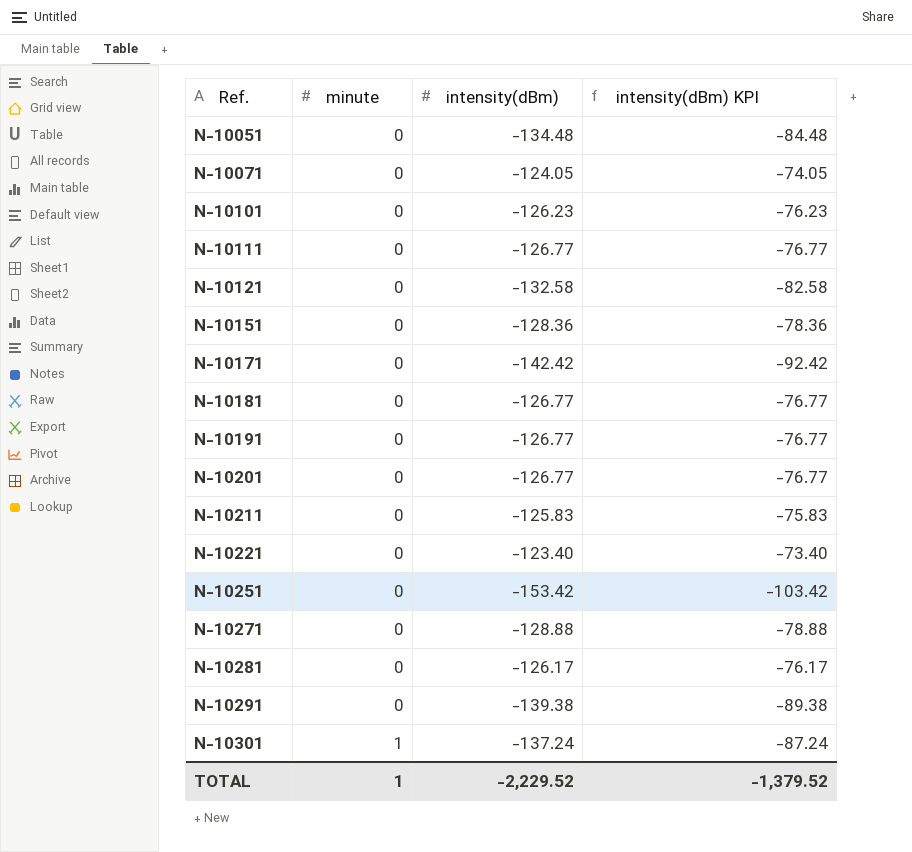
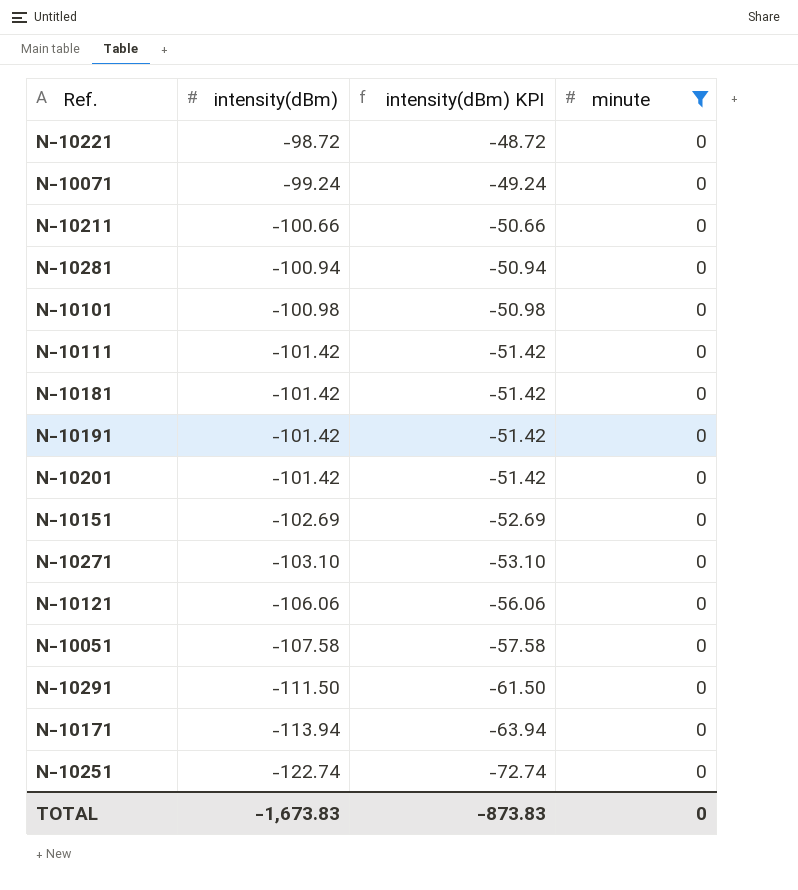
filter: none -> minute = 0
row order: Ref. ascending -> intensity(dBm) descending
column minute | position: 2 -> 4
N-10221 | intensity(dBm): -123.40 -> -98.72
N-10221 | intensity(dBm) KPI: -73.40 -> -48.72
N-10071 | intensity(dBm): -124.05 -> -99.24
N-10071 | intensity(dBm) KPI: -74.05 -> -49.24
N-10211 | intensity(dBm): -125.83 -> -100.66
N-10211 | intensity(dBm) KPI: -75.83 -> -50.66
N-10281 | intensity(dBm): -126.17 -> -100.94
N-10281 | intensity(dBm) KPI: -76.17 -> -50.94
N-10101 | intensity(dBm): -126.23 -> -100.98
N-10101 | intensity(dBm) KPI: -76.23 -> -50.98
N-10111 | intensity(dBm): -126.77 -> -101.42
N-10111 | intensity(dBm) KPI: -76.77 -> -51.42
N-10181 | intensity(dBm): -126.77 -> -101.42
N-10181 | intensity(dBm) KPI: -76.77 -> -51.42
N-10191 | intensity(dBm): -126.77 -> -101.42
N-10191 | intensity(dBm) KPI: -76.77 -> -51.42
N-10201 | intensity(dBm): -126.77 -> -101.42
N-10201 | intensity(dBm) KPI: -76.77 -> -51.42
N-10151 | intensity(dBm): -128.36 -> -102.69
N-10151 | intensity(dBm) KPI: -78.36 -> -52.69
N-10271 | intensity(dBm): -128.88 -> -103.10
N-10271 | intensity(dBm) KPI: -78.88 -> -53.10
N-10121 | intensity(dBm): -132.58 -> -106.06
N-10121 | intensity(dBm) KPI: -82.58 -> -56.06
N-10051 | intensity(dBm): -134.48 -> -107.58
N-10051 | intensity(dBm) KPI: -84.48 -> -57.58
N-10291 | intensity(dBm): -139.38 -> -111.50
N-10291 | intensity(dBm) KPI: -89.38 -> -61.50
N-10171 | intensity(dBm): -142.42 -> -113.94
N-10171 | intensity(dBm) KPI: -92.42 -> -63.94
N-10251 | intensity(dBm): -153.42 -> -122.74
N-10251 | intensity(dBm) KPI: -103.42 -> -72.74
TOTAL | intensity(dBm): -2,229.52 -> -1,673.83
TOTAL | intensity(dBm) KPI: -1,379.52 -> -873.83
TOTAL | minute: 1 -> 0

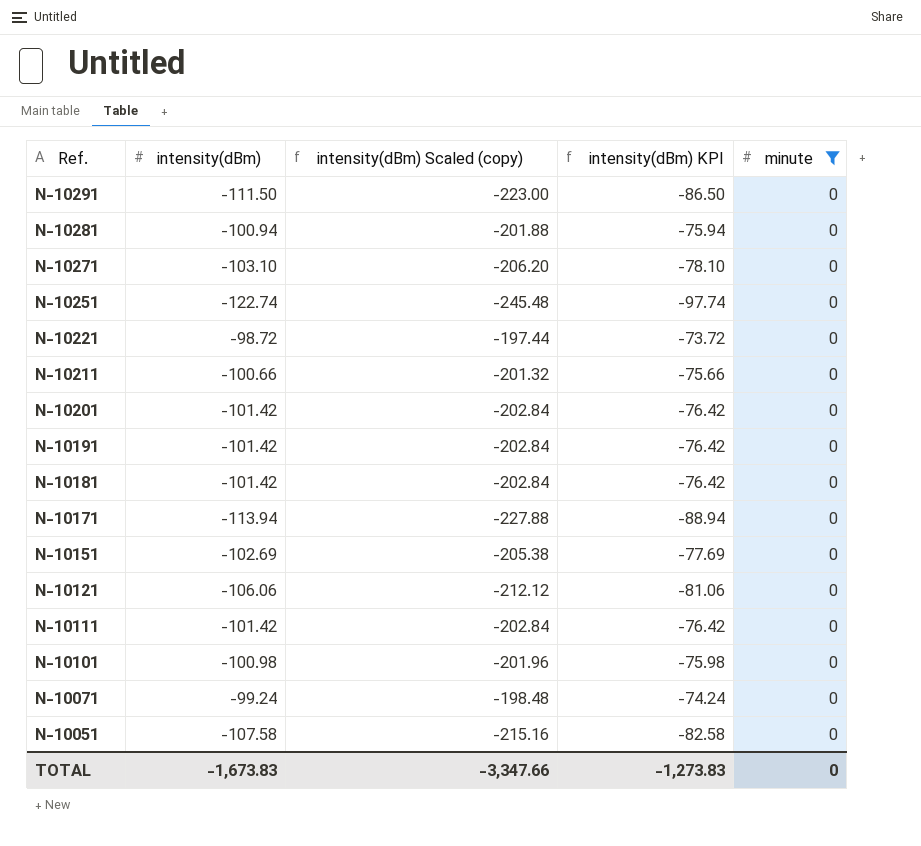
row order: intensity(dBm) descending -> Ref. descending
column intensity(dBm) Scaled (copy) | formula: none -> [intensity(dBm)] * 2
column intensity(dBm) KPI | formula: [intensity(dBm)] + 50 -> [intensity(dBm)] + 25
TOTAL | intensity(dBm) KPI: -873.83 -> -1,273.83

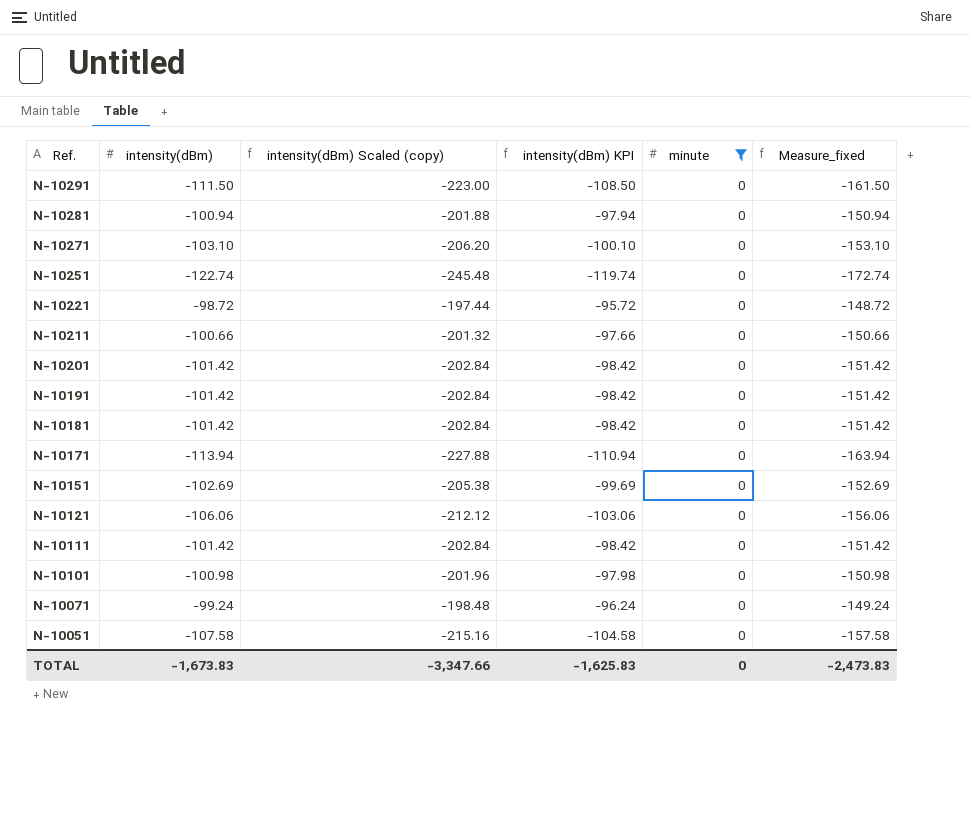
column intensity(dBm) KPI | formula: [intensity(dBm)] + 25 -> [intensity(dBm)] + 3
column Measure_fixed | formula: none -> [intensity(dBm)] - 50
TOTAL | intensity(dBm) KPI: -1,273.83 -> -1,625.83

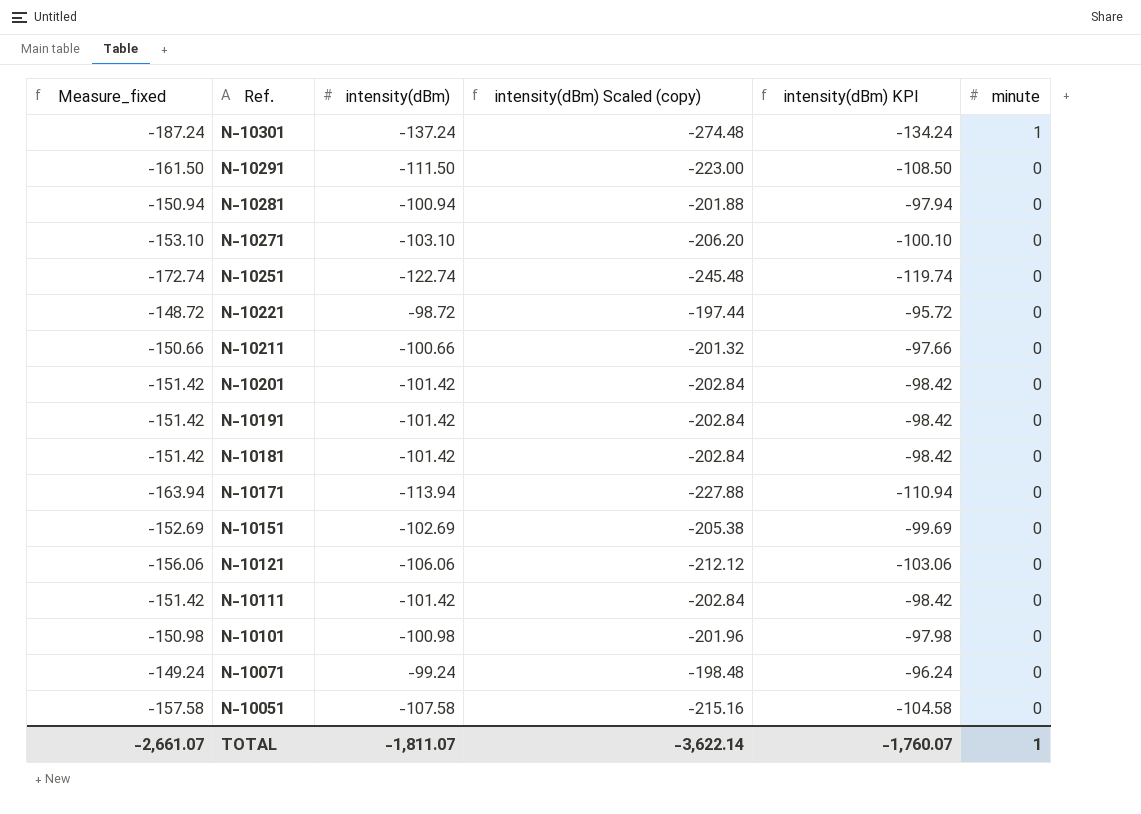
filter: minute = 0 -> none
column Measure_fixed | position: 6 -> 1
TOTAL | Measure_fixed: -2,473.83 -> -2,661.07
TOTAL | intensity(dBm): -1,673.83 -> -1,811.07
TOTAL | intensity(dBm) Scaled (copy): -3,347.66 -> -3,622.14
TOTAL | intensity(dBm) KPI: -1,625.83 -> -1,760.07
TOTAL | minute: 0 -> 1

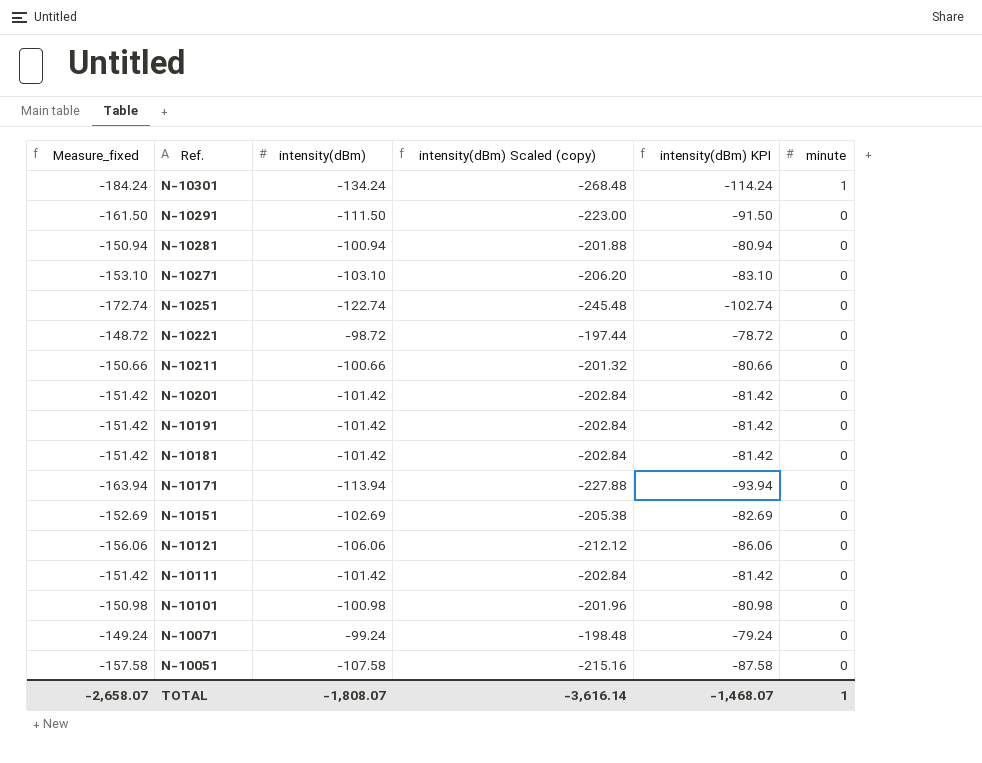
column intensity(dBm) KPI | formula: [intensity(dBm)] + 3 -> [intensity(dBm)] + 20
N-10301 | Measure_fixed: -187.24 -> -184.24
N-10301 | intensity(dBm): -137.24 -> -134.24
N-10301 | intensity(dBm) Scaled (copy): -274.48 -> -268.48
TOTAL | Measure_fixed: -2,661.07 -> -2,658.07
TOTAL | intensity(dBm): -1,811.07 -> -1,808.07
TOTAL | intensity(dBm) Scaled (copy): -3,622.14 -> -3,616.14
TOTAL | intensity(dBm) KPI: -1,760.07 -> -1,468.07

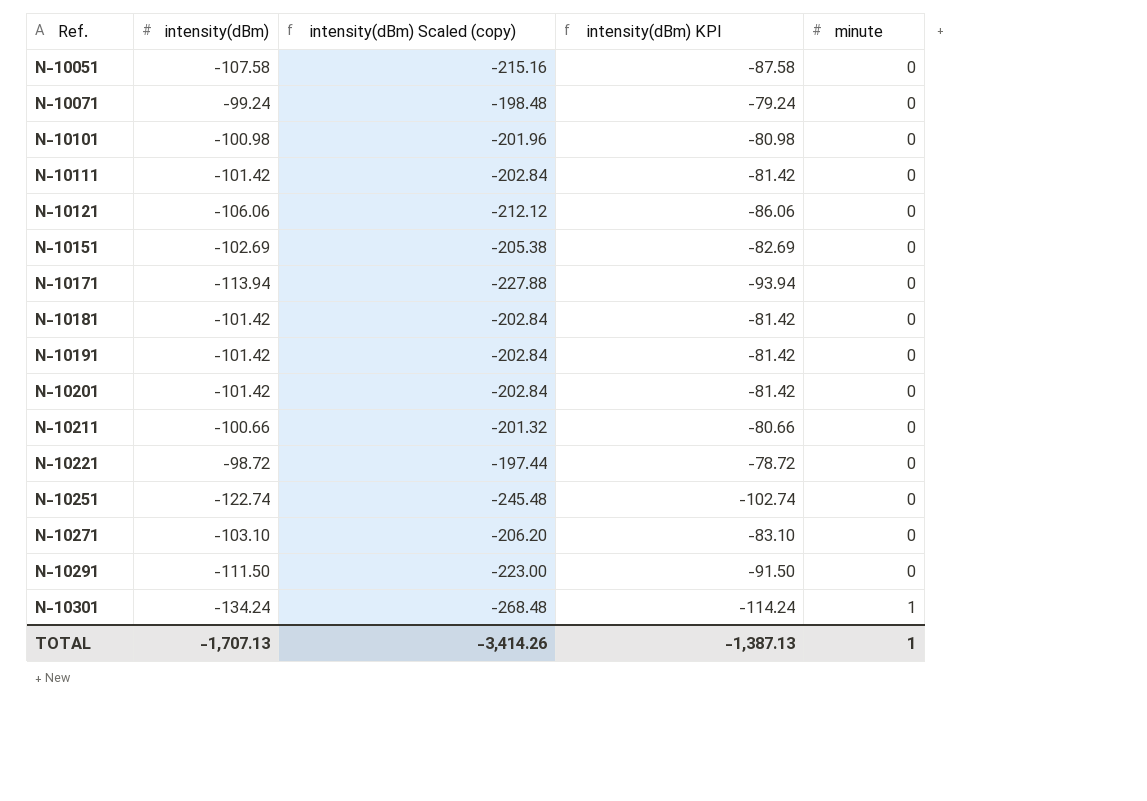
row order: Ref. descending -> Ref. ascending
column Measure_fixed | formula: [intensity(dBm)] - 50 -> none
row N-10281: -150.94 | -100.94 | -201.88 | -80.94 | 0 -> none
TOTAL | intensity(dBm): -1,808.07 -> -1,707.13
TOTAL | intensity(dBm) Scaled (copy): -3,616.14 -> -3,414.26
TOTAL | intensity(dBm) KPI: -1,468.07 -> -1,387.13

